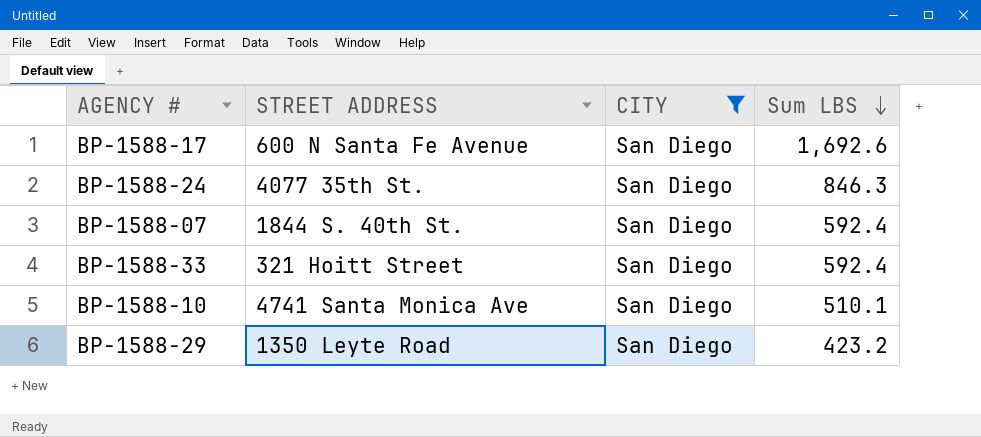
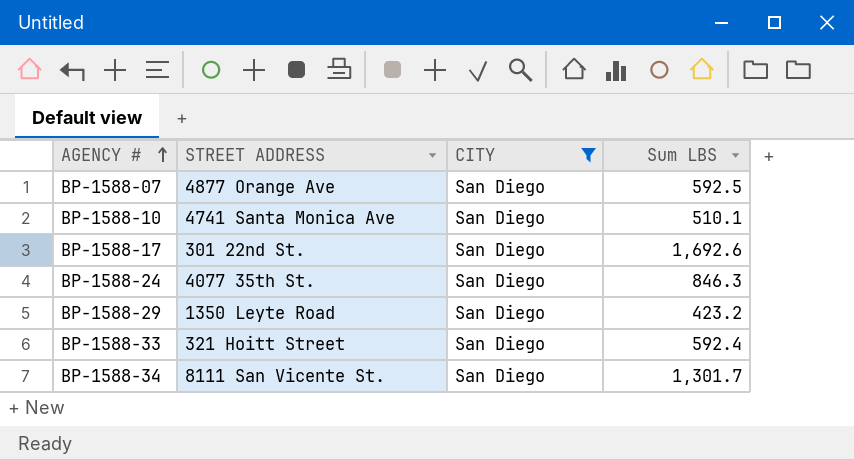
row order: Sum LBS descending -> AGENCY # ascending
BP-1588-07 | STREET ADDRESS: 1844 S. 40th St. -> 4877 Orange Ave
BP-1588-07 | Sum LBS: 592.4 -> 592.5
BP-1588-17 | STREET ADDRESS: 600 N Santa Fe Avenue -> 301 22nd St.
row BP-1588-34: none -> 8111 San Vicente St. | San Diego | 1,301.7

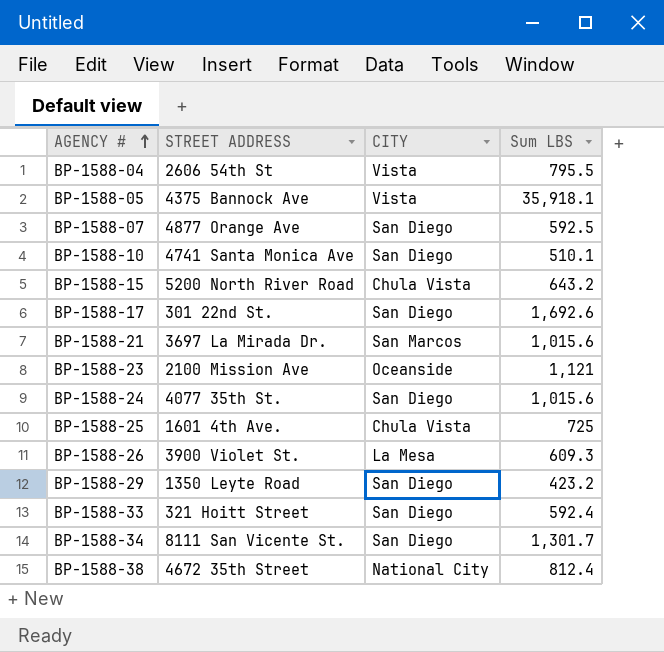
filter: CITY = San Diego -> none
BP-1588-24 | Sum LBS: 846.3 -> 1,015.6

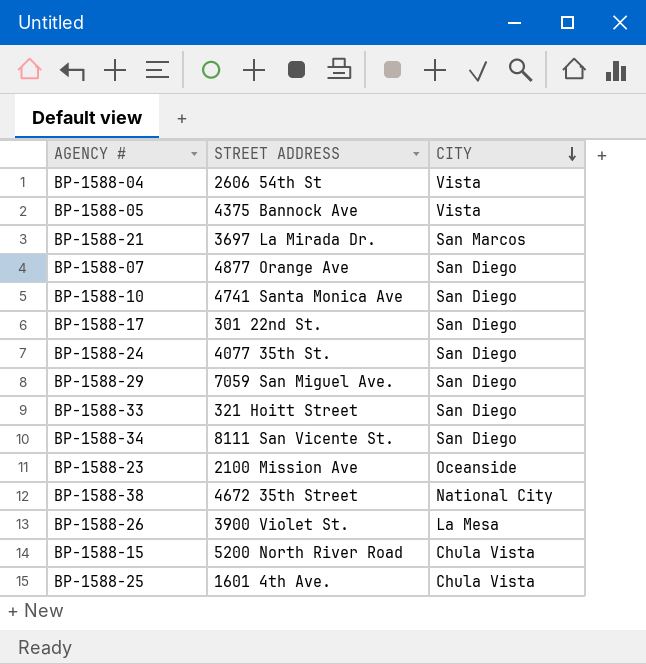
row order: AGENCY # ascending -> CITY descending
column Sum LBS | position: 4 -> none
BP-1588-29 | STREET ADDRESS: 1350 Leyte Road -> 7059 San Miguel Ave.

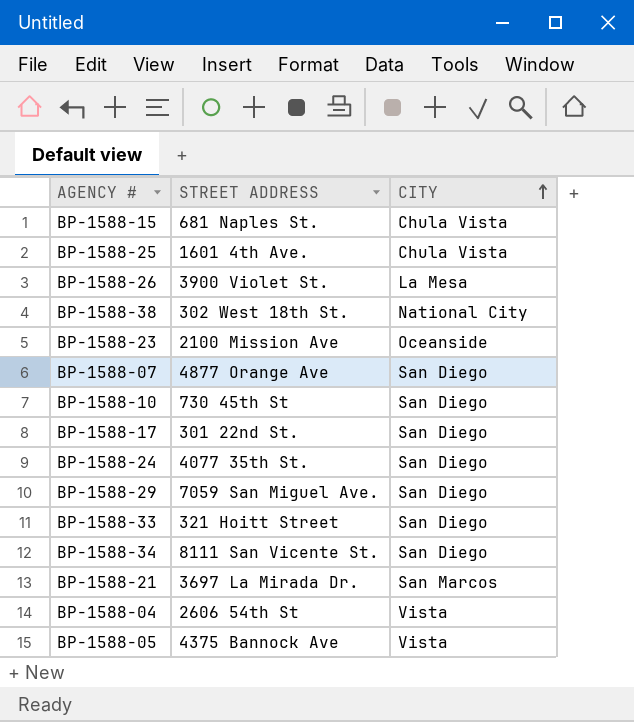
row order: CITY descending -> CITY ascending
BP-1588-15 | STREET ADDRESS: 5200 North River Road -> 681 Naples St.
BP-1588-38 | STREET ADDRESS: 4672 35th Street -> 302 West 18th St.
BP-1588-10 | STREET ADDRESS: 4741 Santa Monica Ave -> 730 45th St

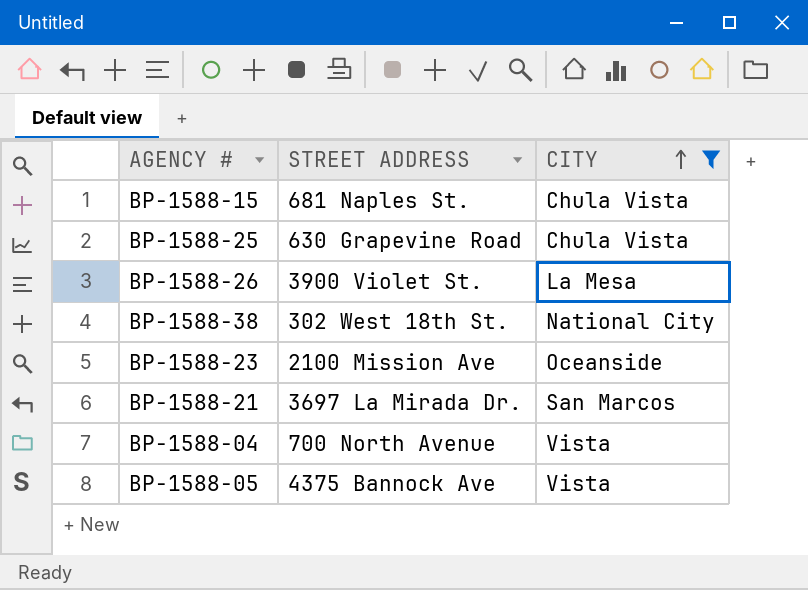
filter: none -> CITY != San Diego
BP-1588-25 | STREET ADDRESS: 1601 4th Ave. -> 630 Grapevine Road
BP-1588-04 | STREET ADDRESS: 2606 54th St -> 700 North Avenue

